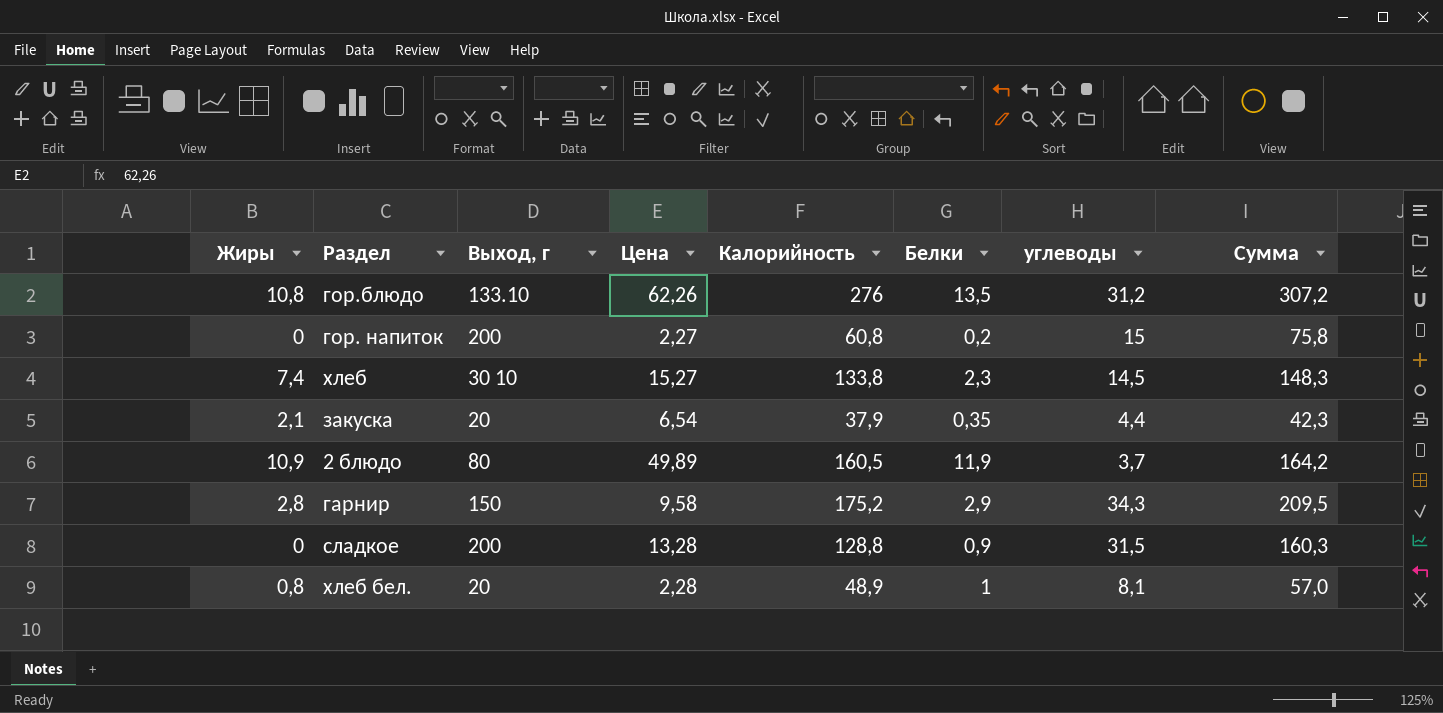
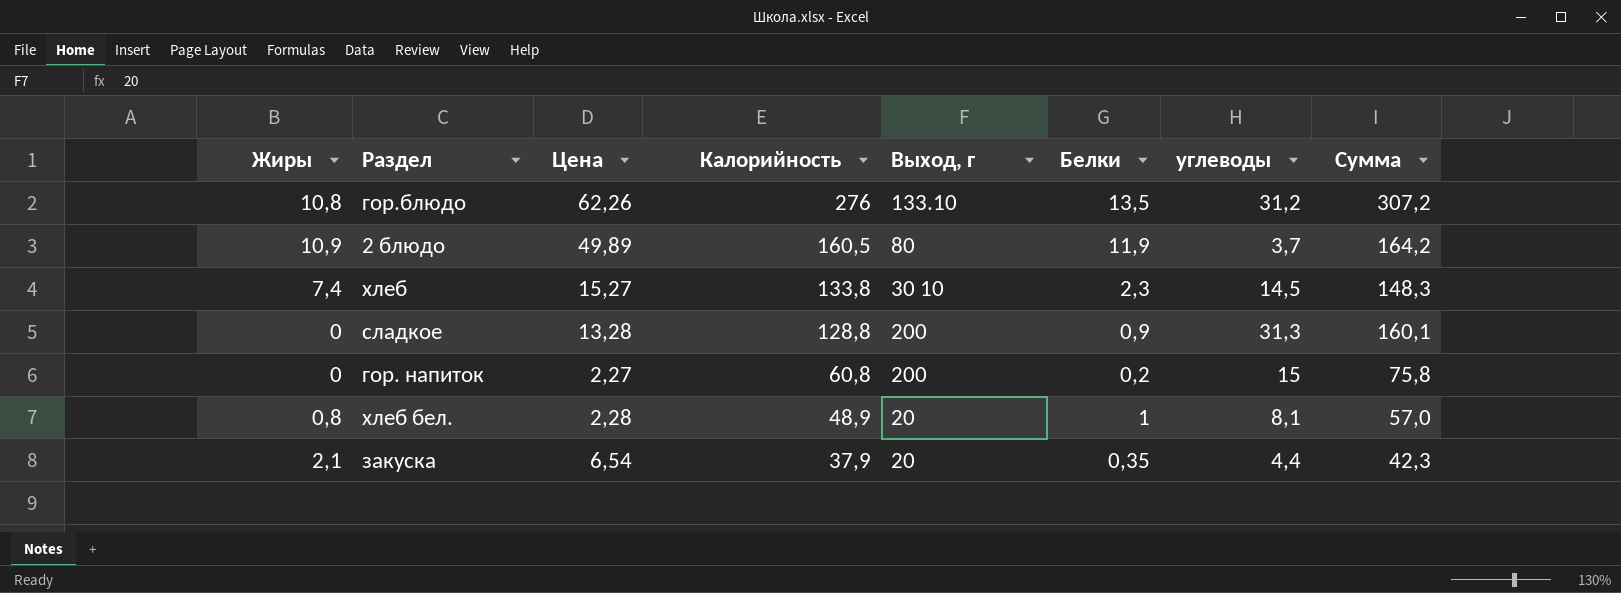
row order: none -> Калорийность descending
column Выход, г | position: 3 -> 5
row гарнир: 2,8 | 150 | 9,58 | 175,2 | 2,9 | 34,3 | 209,5 -> none
сладкое | углеводы: 31,5 -> 31,3
сладкое | Сумма: 160,3 -> 160,1

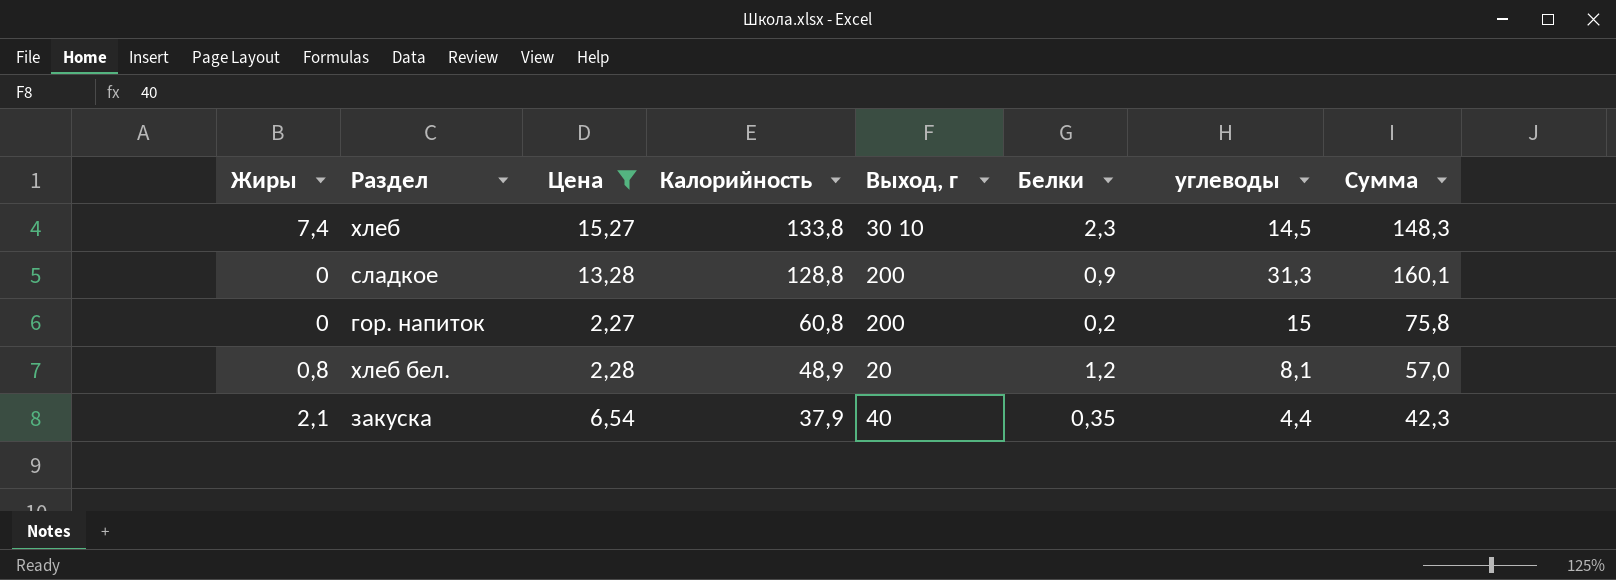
filter: none -> Цена <= 15,27
хлеб бел. | Белки: 1 -> 1,2
закуска | Выход, г: 20 -> 40

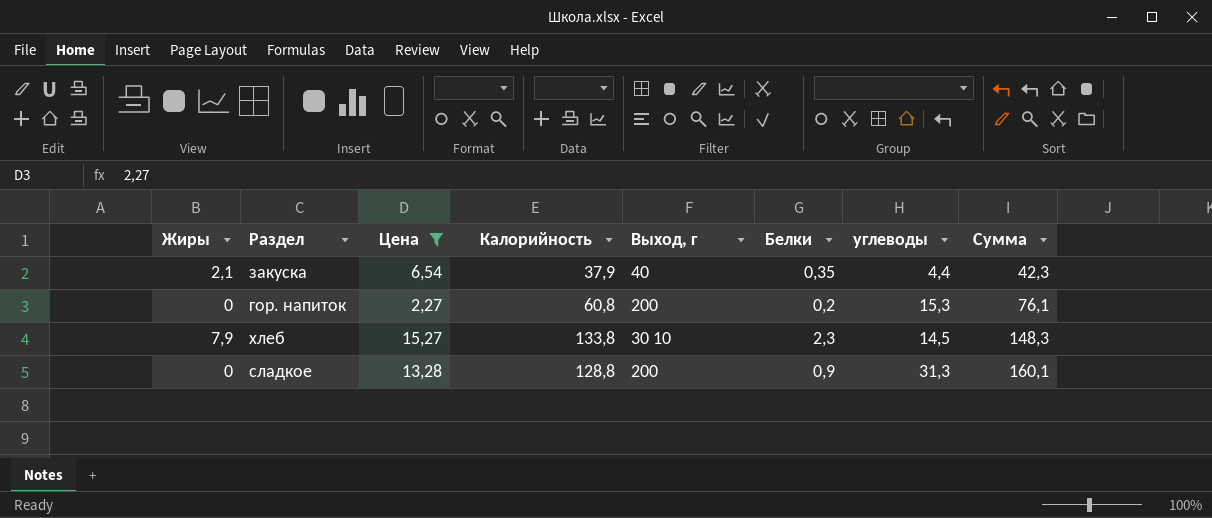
row order: Калорийность descending -> Сумма ascending
row хлеб бел.: 0,8 | 2,28 | 48,9 | 20 | 1,2 | 8,1 | 57,0 -> none
гор. напиток | углеводы: 15 -> 15,3
гор. напиток | Сумма: 75,8 -> 76,1
хлеб | Жиры: 7,4 -> 7,9

